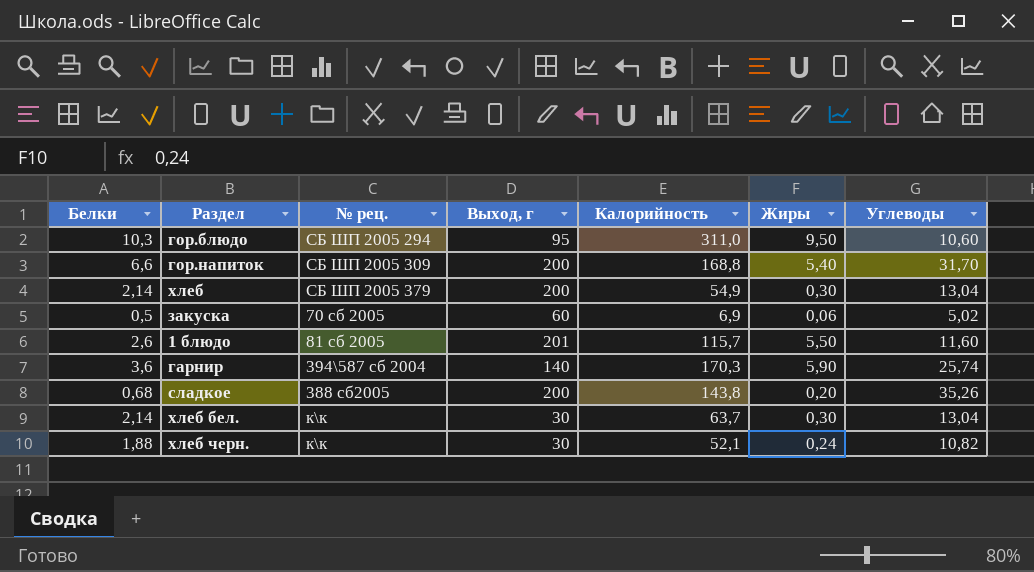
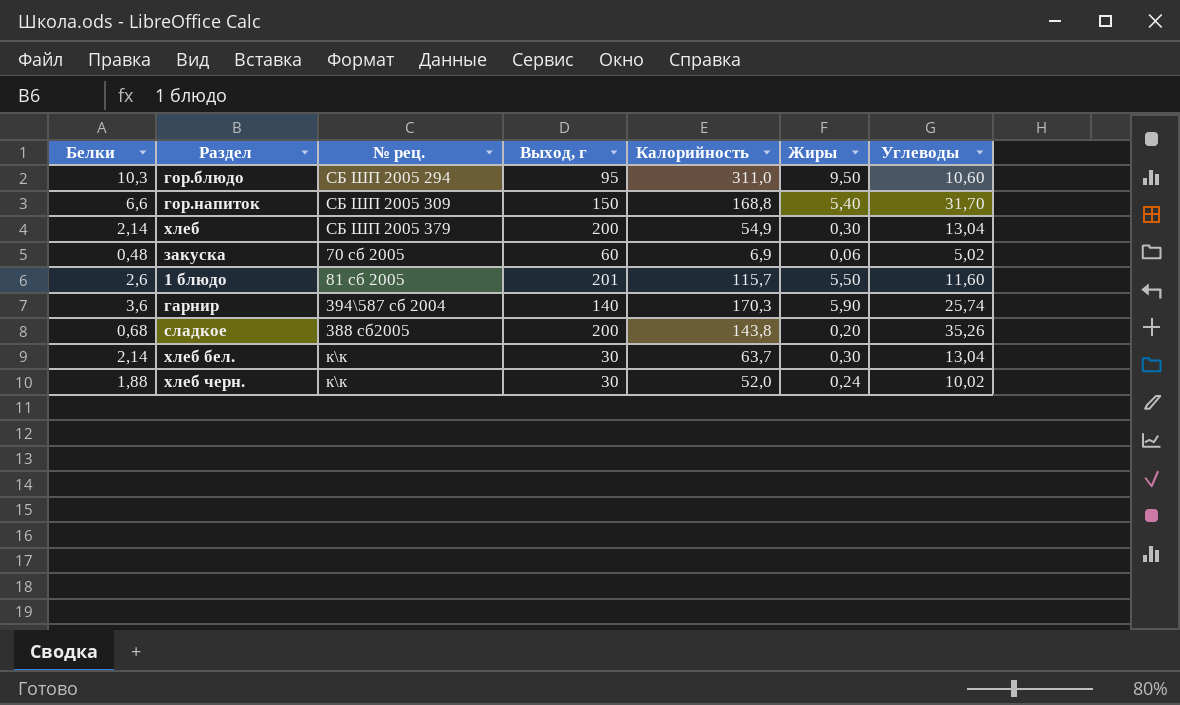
гор.напиток | Выход, г: 200 -> 150
закуска | Белки: 0,5 -> 0,48
хлеб черн. | Калорийность: 52,1 -> 52,0
хлеб черн. | Углеводы: 10,82 -> 10,02

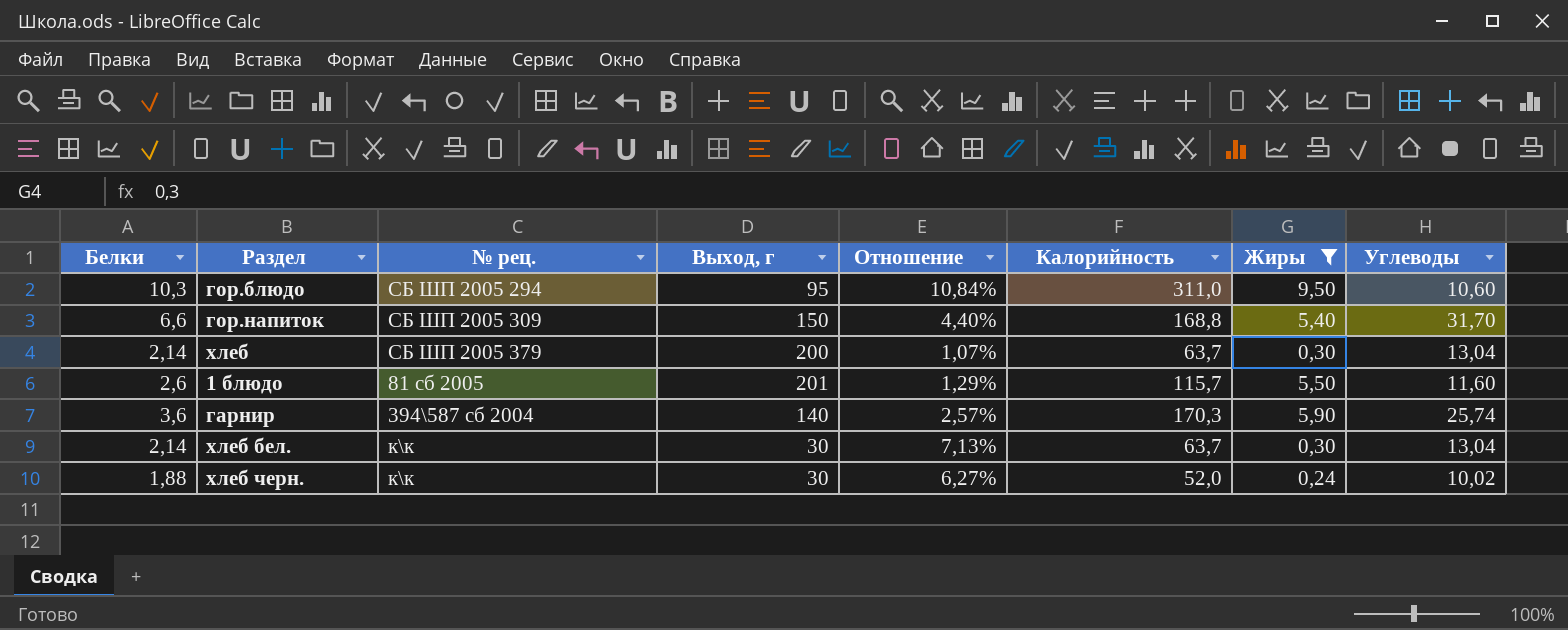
filter: none -> Жиры >= 0,24
column Отношение | formula: none -> [Белки] / [Выход, г]
хлеб | Калорийность: 54,9 -> 63,7

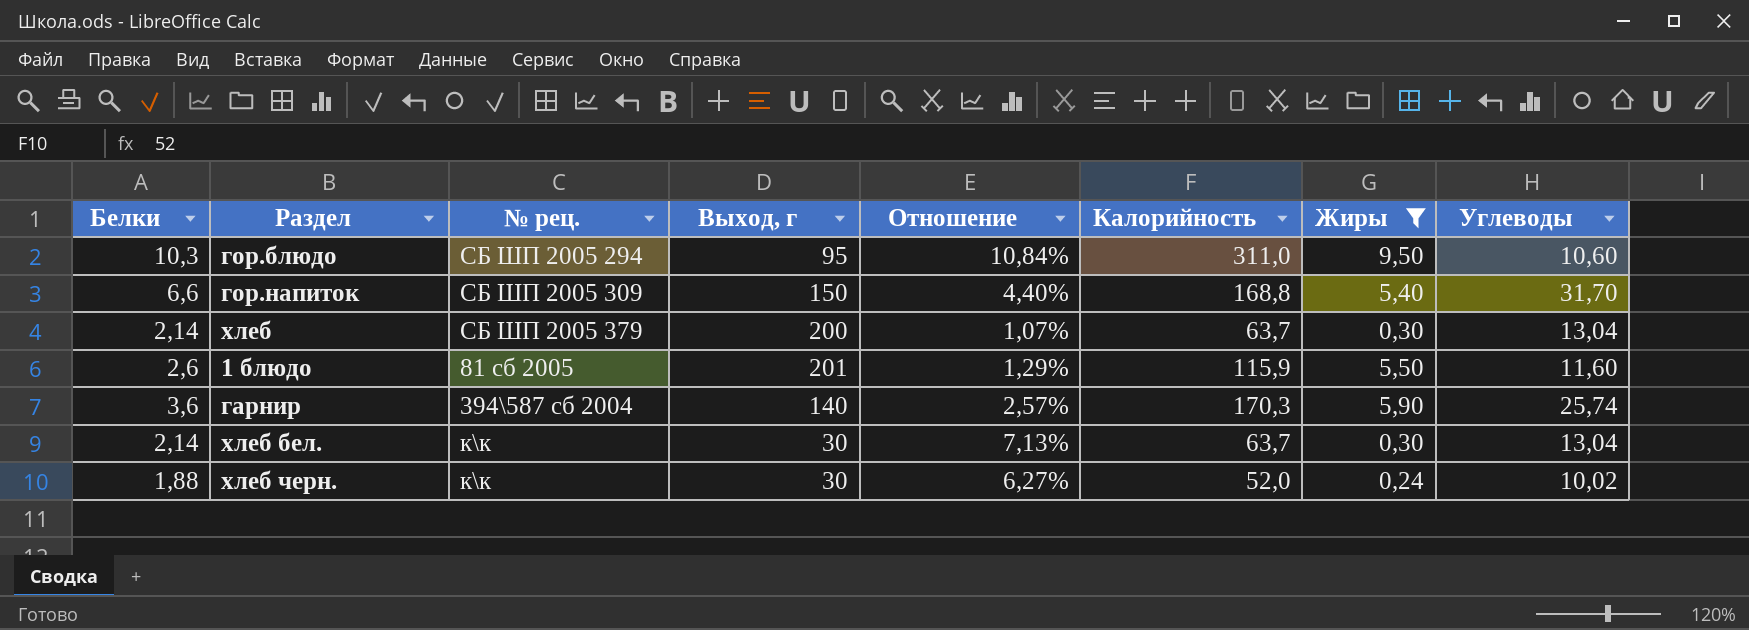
1 блюдо | Калорийность: 115,7 -> 115,9

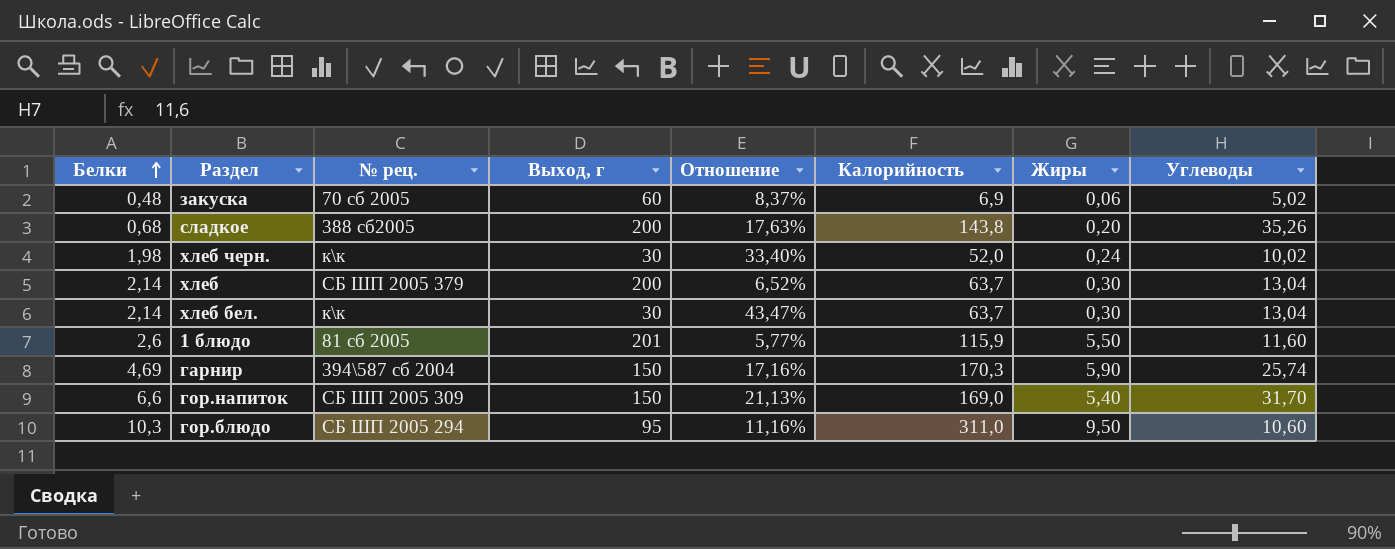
filter: Жиры >= 0,24 -> none
row order: none -> Белки ascending
column Отношение | formula: [Белки] / [Выход, г] -> [Углеводы] / [Выход, г]
хлеб черн. | Белки: 1,88 -> 1,98
гарнир | Белки: 3,6 -> 4,69
гарнир | Выход, г: 140 -> 150
гор.напиток | Калорийность: 168,8 -> 169,0

